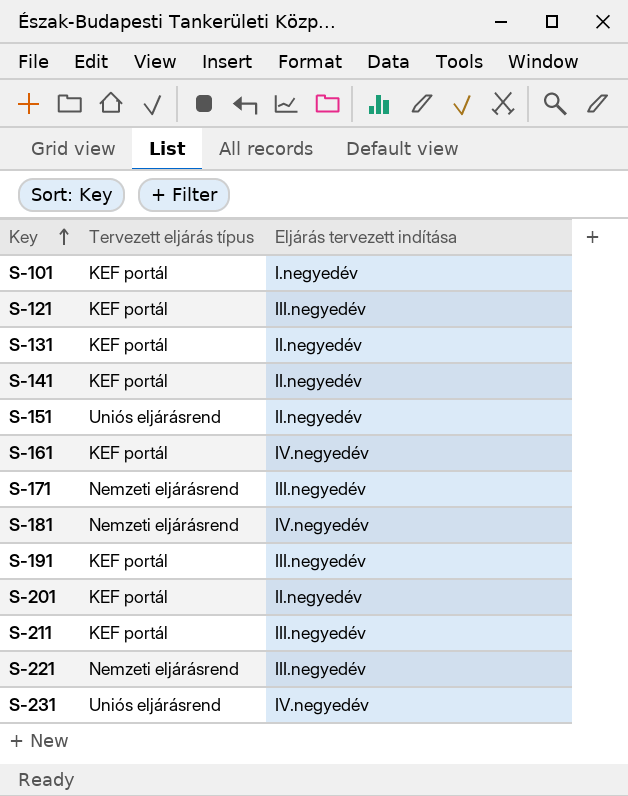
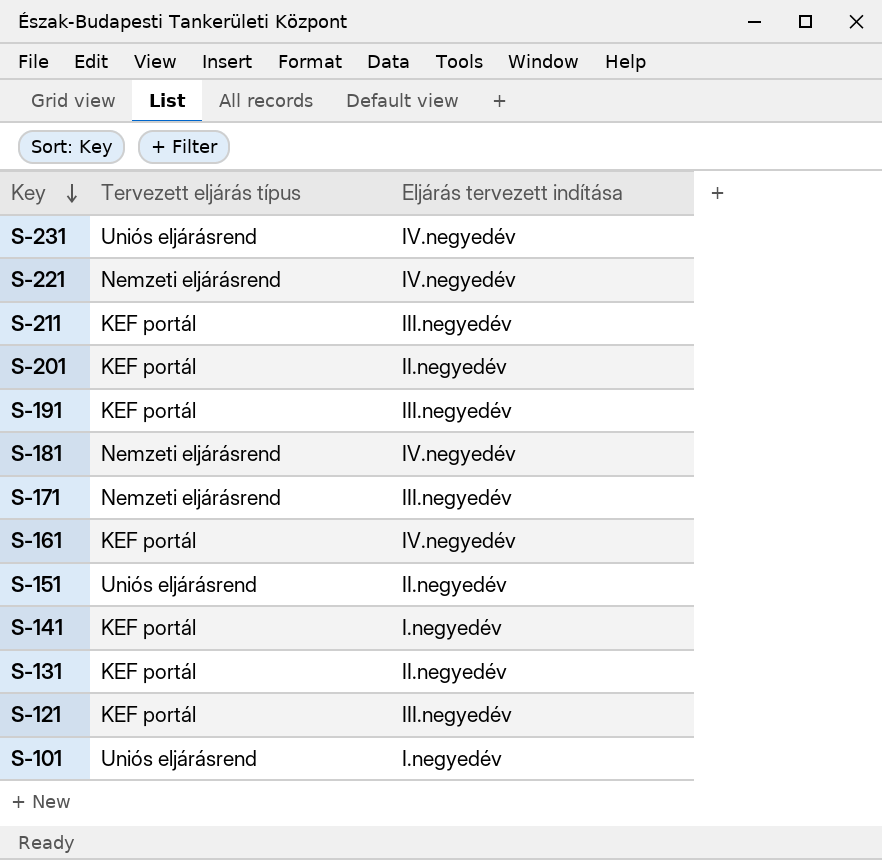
row order: Key ascending -> Key descending
S-221 | Eljárás tervezett indítása: III.negyedév -> IV.negyedév
S-141 | Eljárás tervezett indítása: II.negyedév -> I.negyedév
S-101 | Tervezett eljárás típus: KEF portál -> Uniós eljárásrend

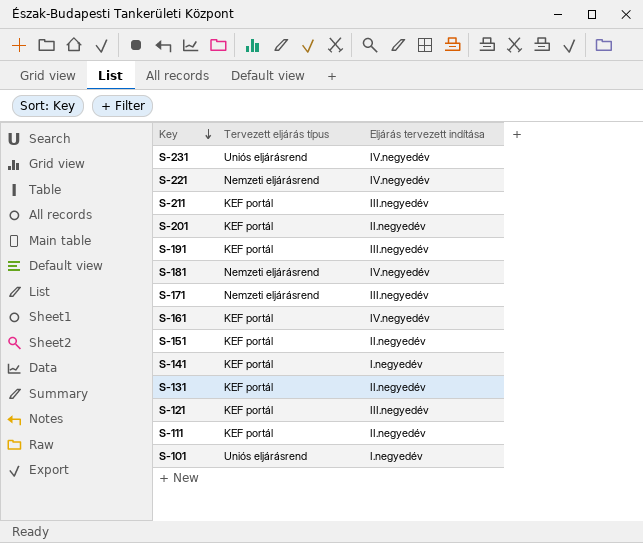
S-151 | Tervezett eljárás típus: Uniós eljárásrend -> KEF portál
row S-111: none -> KEF portál | II.negyedév

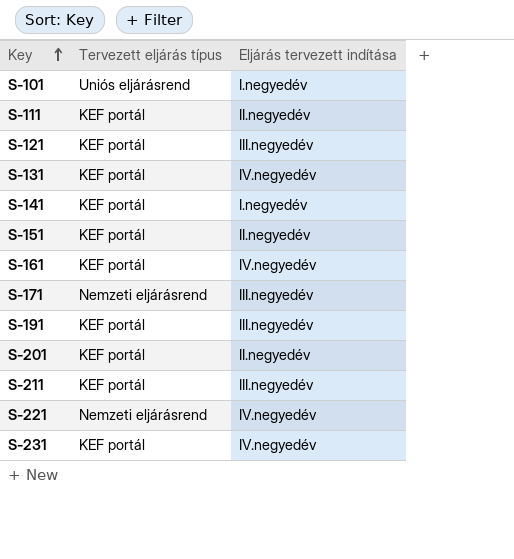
row order: Key descending -> Key ascending
row S-181: Nemzeti eljárásrend | IV.negyedév -> none
S-131 | Eljárás tervezett indítása: II.negyedév -> IV.negyedév
S-231 | Tervezett eljárás típus: Uniós eljárásrend -> KEF portál

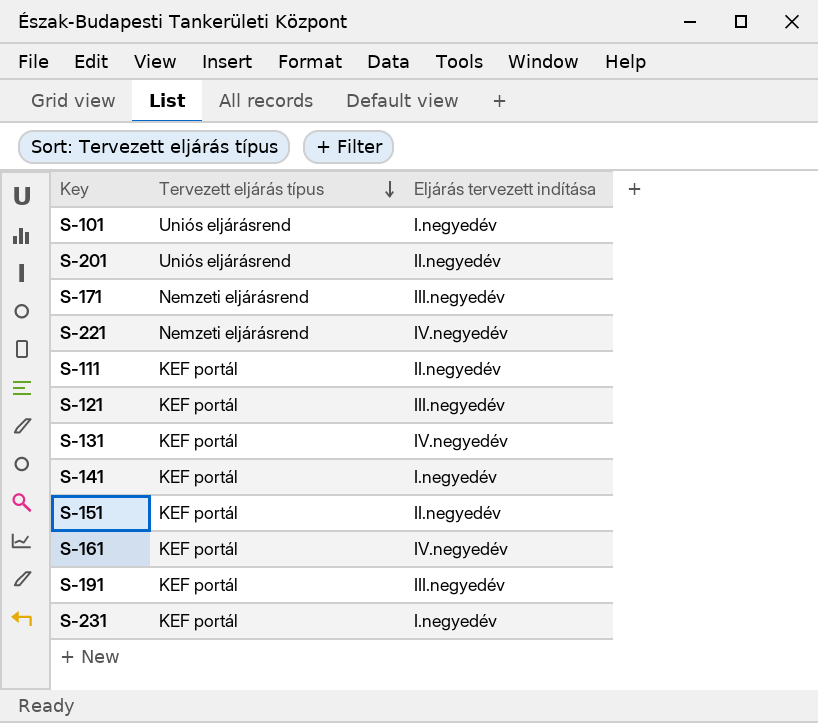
row order: Key ascending -> Tervezett eljárás típus descending
row S-211: KEF portál | III.negyedév -> none
S-201 | Tervezett eljárás típus: KEF portál -> Uniós eljárásrend
S-231 | Eljárás tervezett indítása: IV.negyedév -> I.negyedév

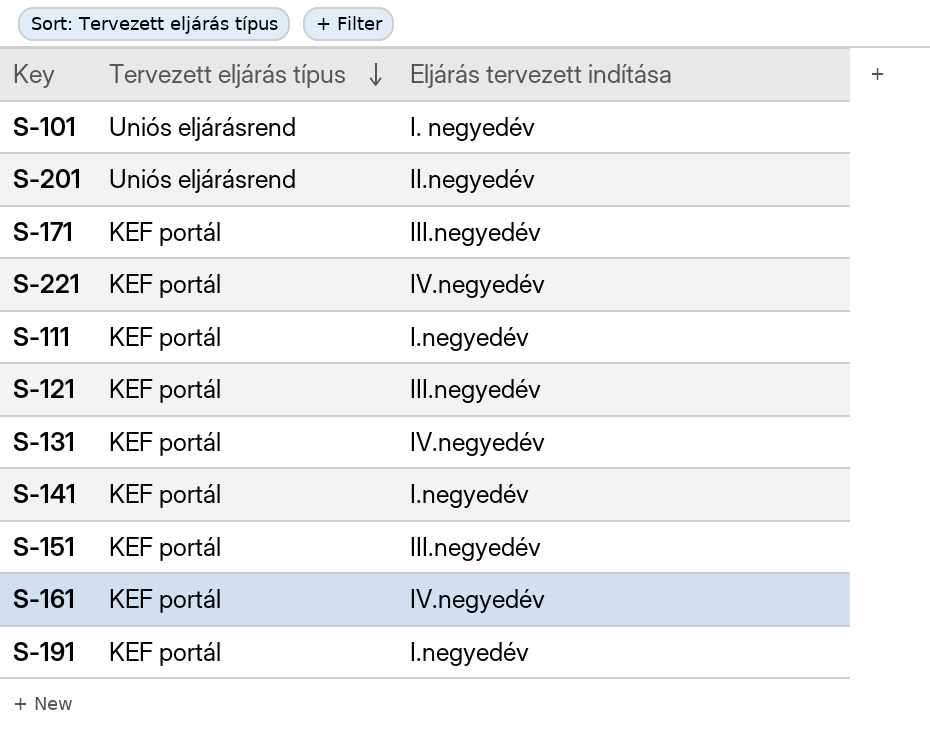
row S-231: KEF portál | I.negyedév -> none
S-101 | Eljárás tervezett indítása: I.negyedév -> I. negyedév
S-171 | Tervezett eljárás típus: Nemzeti eljárásrend -> KEF portál
S-221 | Tervezett eljárás típus: Nemzeti eljárásrend -> KEF portál
S-111 | Eljárás tervezett indítása: II.negyedév -> I.negyedév
S-151 | Eljárás tervezett indítása: II.negyedév -> III.negyedév
S-191 | Eljárás tervezett indítása: III.negyedév -> I.negyedév

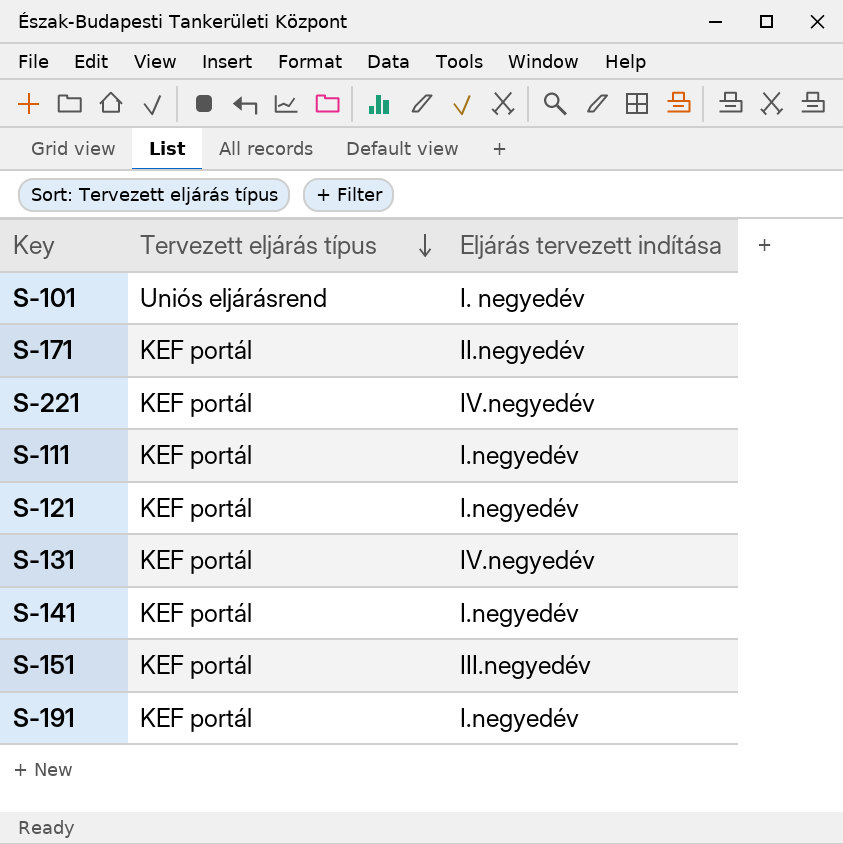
row S-201: Uniós eljárásrend | II.negyedév -> none
row S-161: KEF portál | IV.negyedév -> none
S-171 | Eljárás tervezett indítása: III.negyedév -> II.negyedév
S-121 | Eljárás tervezett indítása: III.negyedév -> I.negyedév

